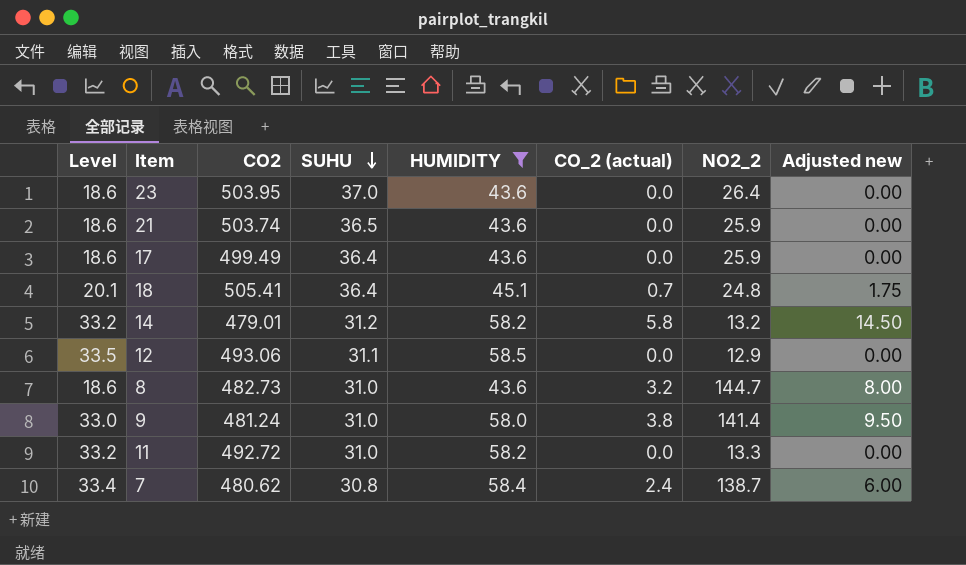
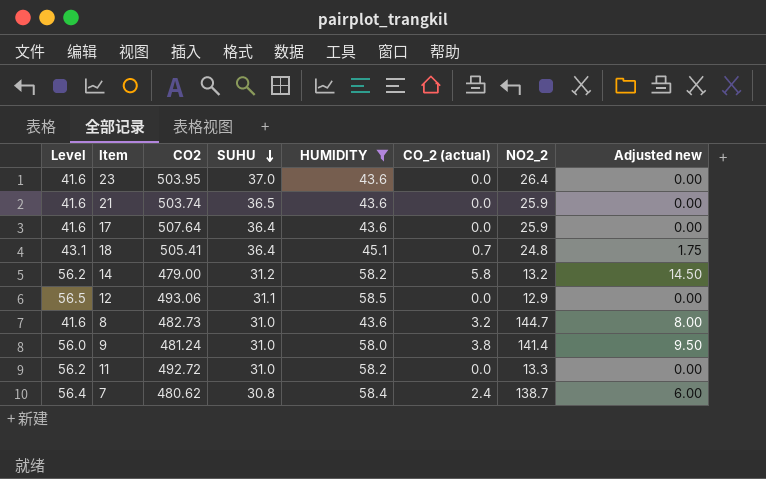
column Level | formula: [HUMIDITY] - 25 -> [HUMIDITY] - 2
17 | CO2: 499.49 -> 507.64
14 | CO2: 479.01 -> 479.00

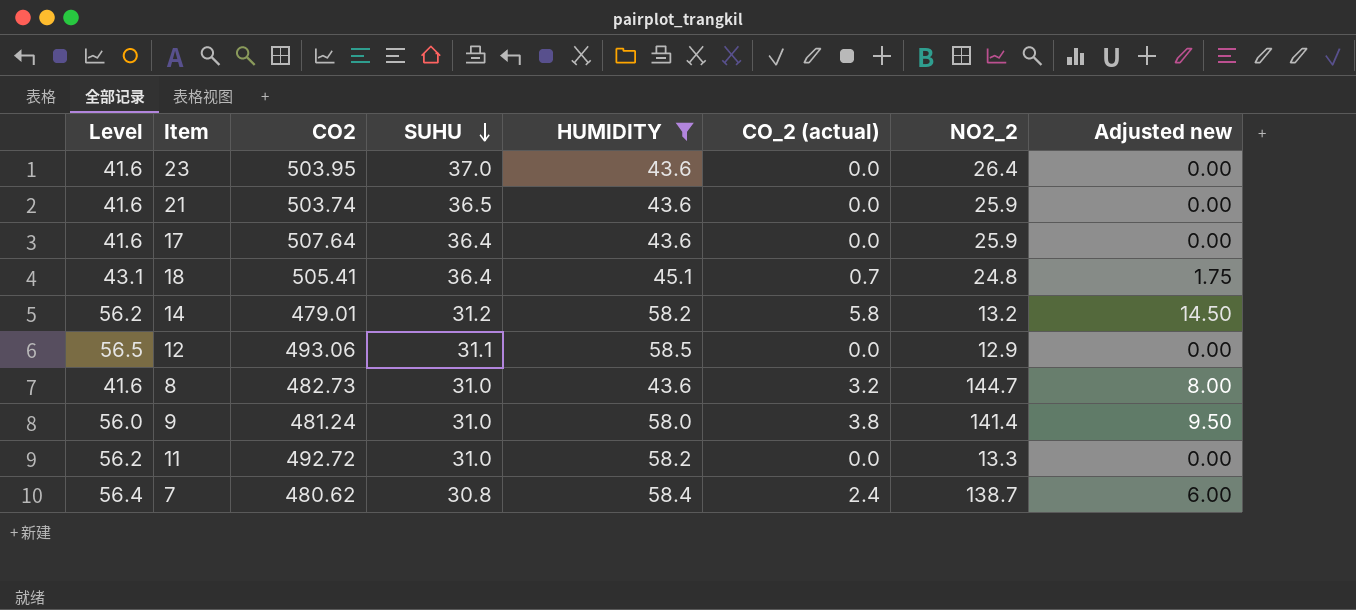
14 | CO2: 479.00 -> 479.01

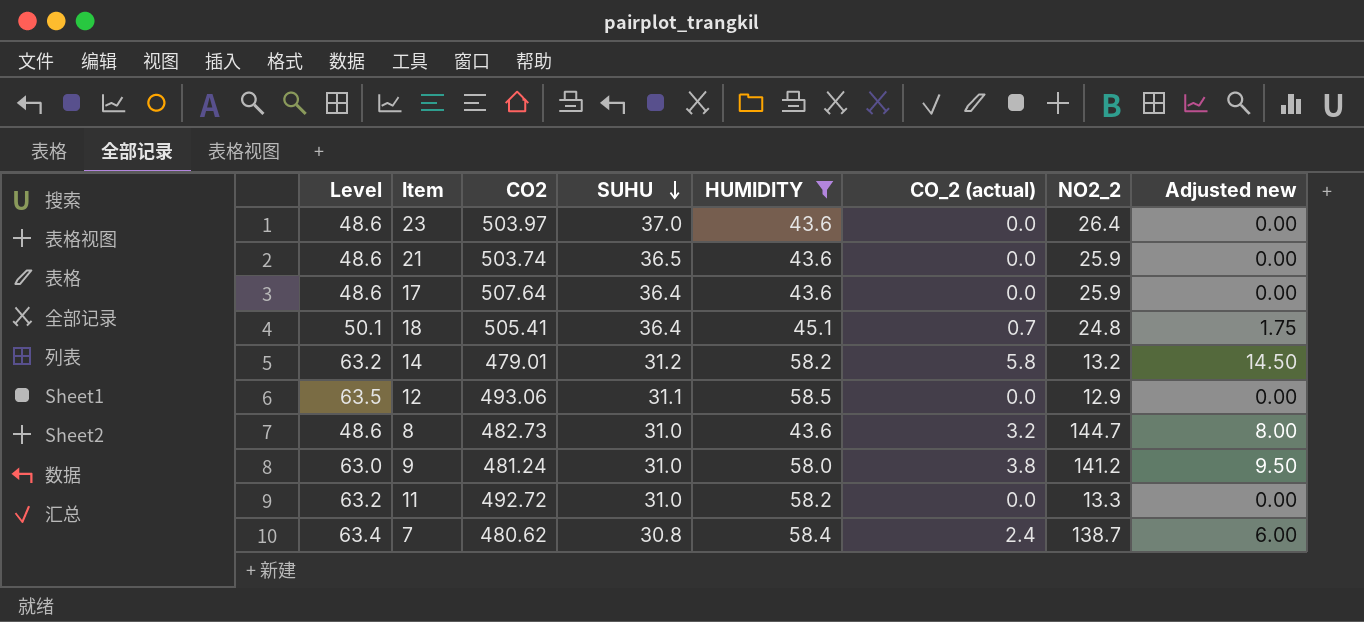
column Level | formula: [HUMIDITY] - 2 -> [HUMIDITY] + 5
23 | CO2: 503.95 -> 503.97
9 | NO2_2: 141.4 -> 141.2

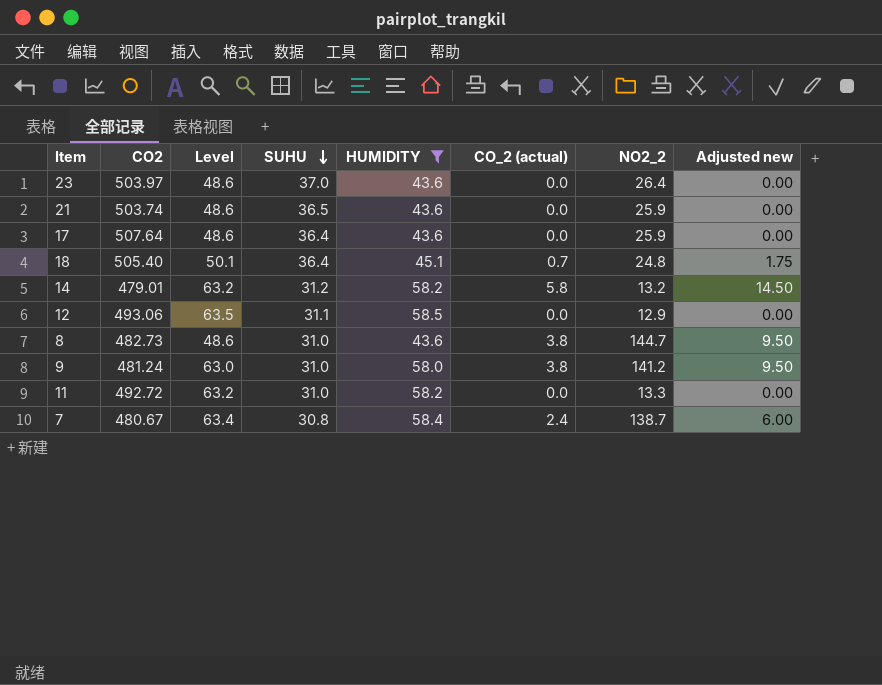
column Level | position: 1 -> 3
18 | CO2: 505.41 -> 505.40
8 | CO_2 (actual): 3.2 -> 3.8
8 | Adjusted new: 8.00 -> 9.50
7 | CO2: 480.62 -> 480.67

